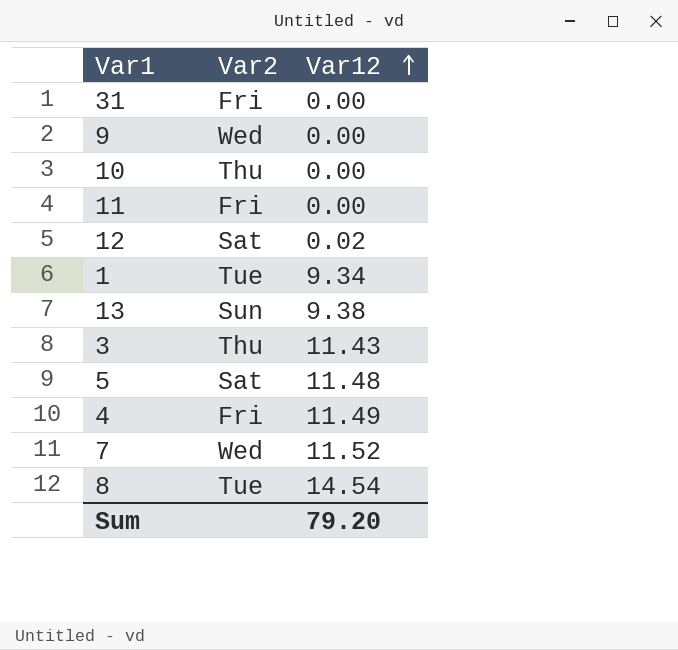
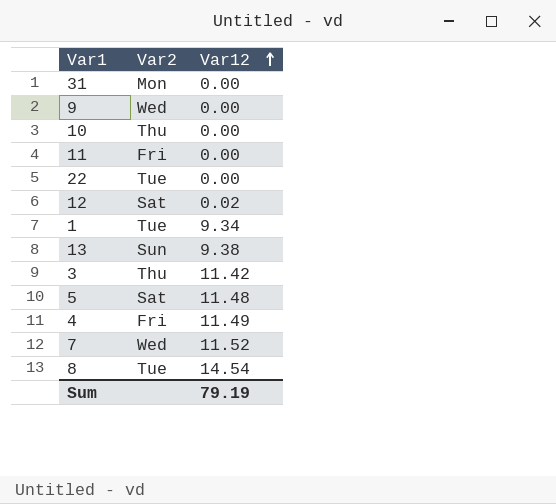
31 | Var2: Fri -> Mon
row 22: none -> Tue | 0.00
3 | Var12: 11.43 -> 11.42
Sum | Var12: 79.20 -> 79.19

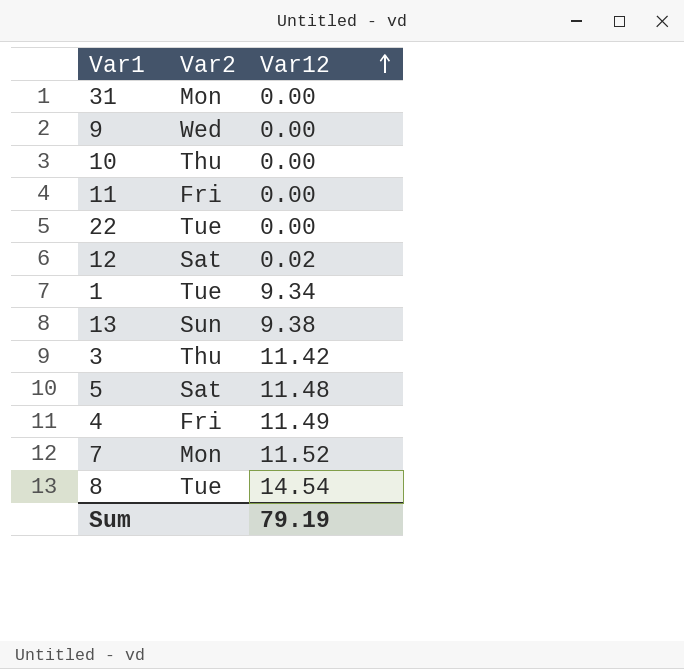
7 | Var2: Wed -> Mon

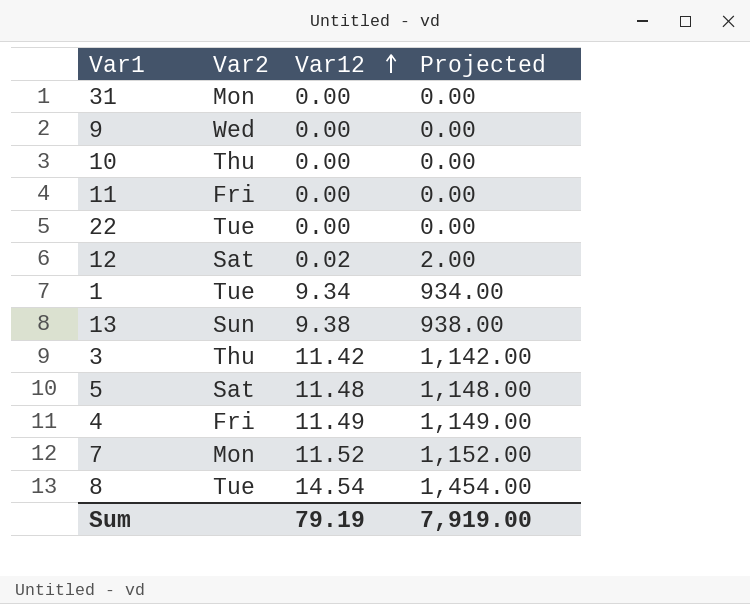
column Projected | formula: none -> [Var12] * 100

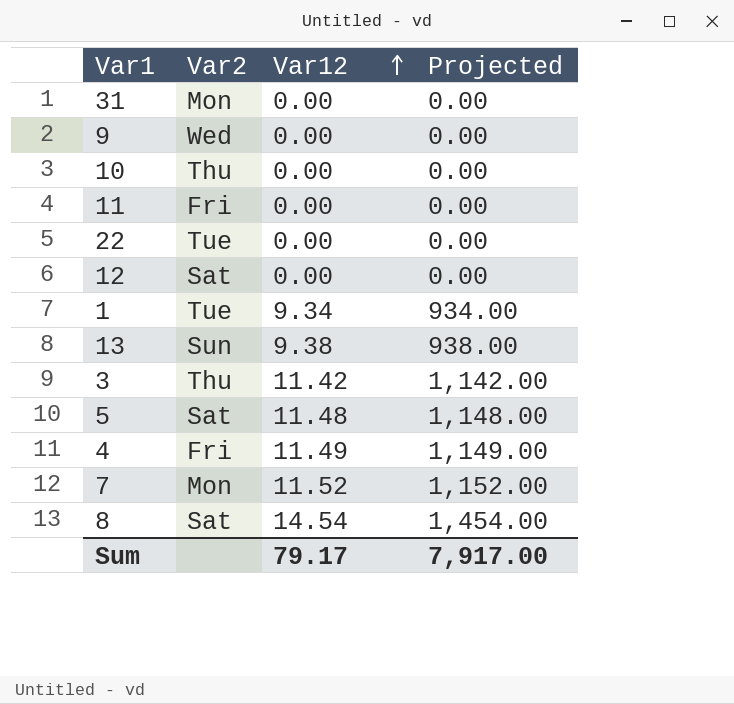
12 | Var12: 0.02 -> 0.00
12 | Projected: 2.00 -> 0.00
8 | Var2: Tue -> Sat
Sum | Var12: 79.19 -> 79.17
Sum | Projected: 7,919.00 -> 7,917.00

